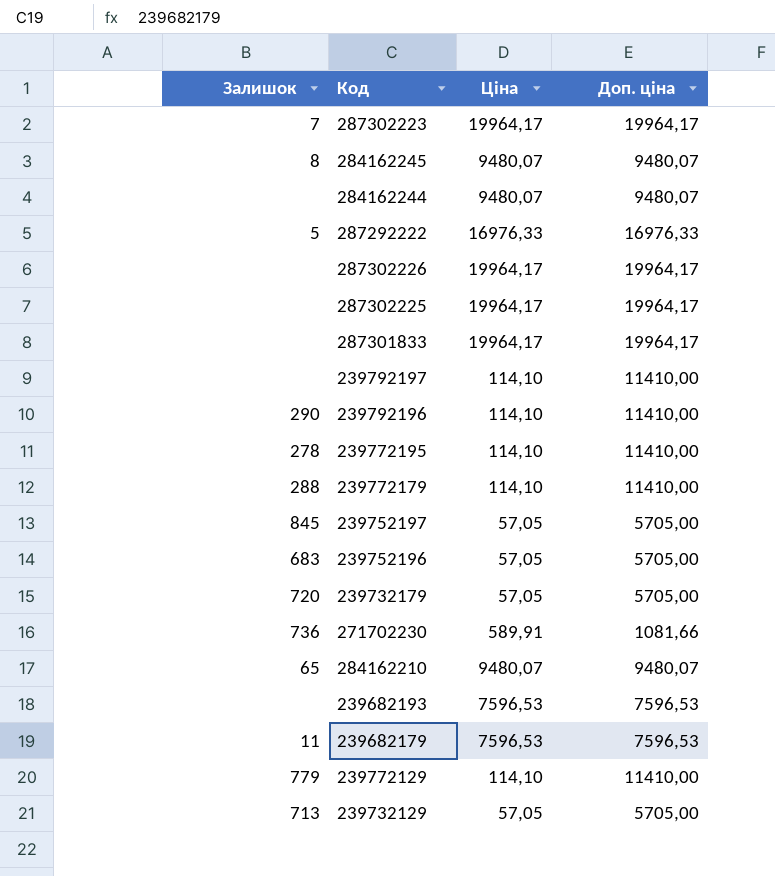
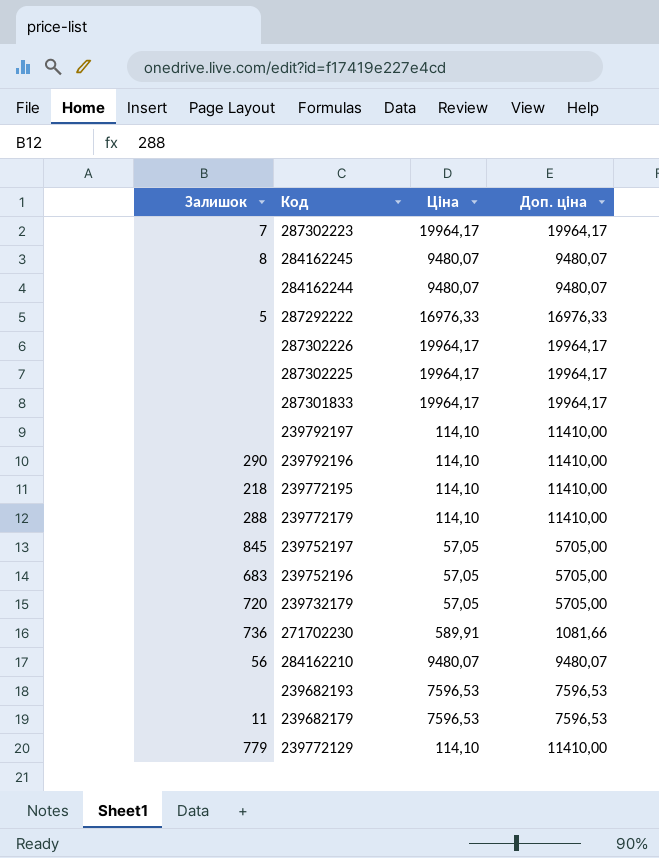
row 239732129: 713 | 57,05 | 5705,00 -> none
239772195 | Залишок: 278 -> 218
284162210 | Залишок: 65 -> 56

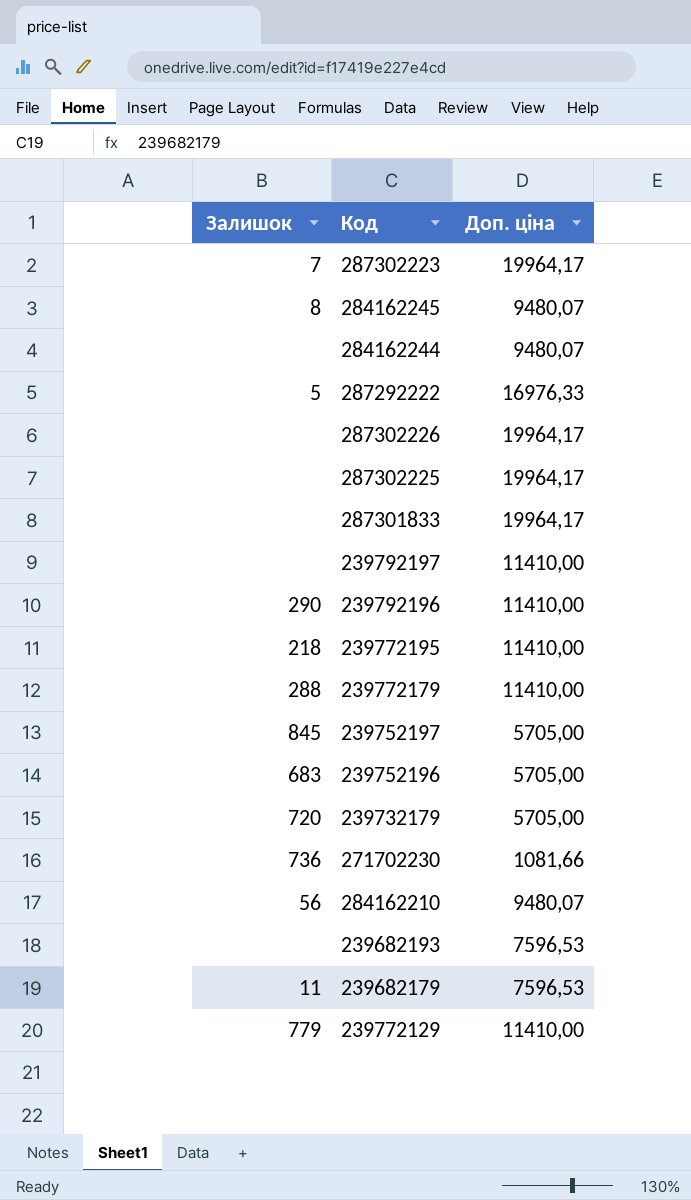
column Ціна | position: 3 -> none

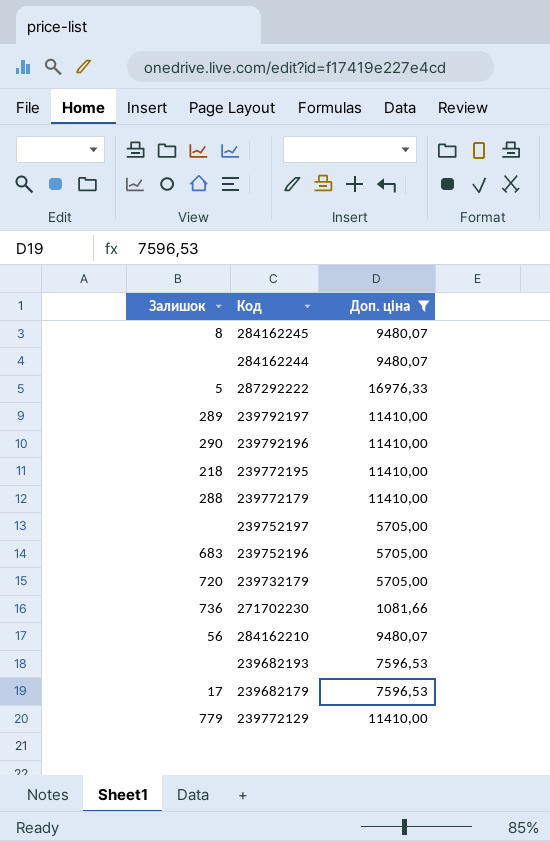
filter: none -> Доп. ціна != 19964,17
239792197 | Залишок: none -> 289
239752197 | Залишок: 845 -> none
239682179 | Залишок: 11 -> 17

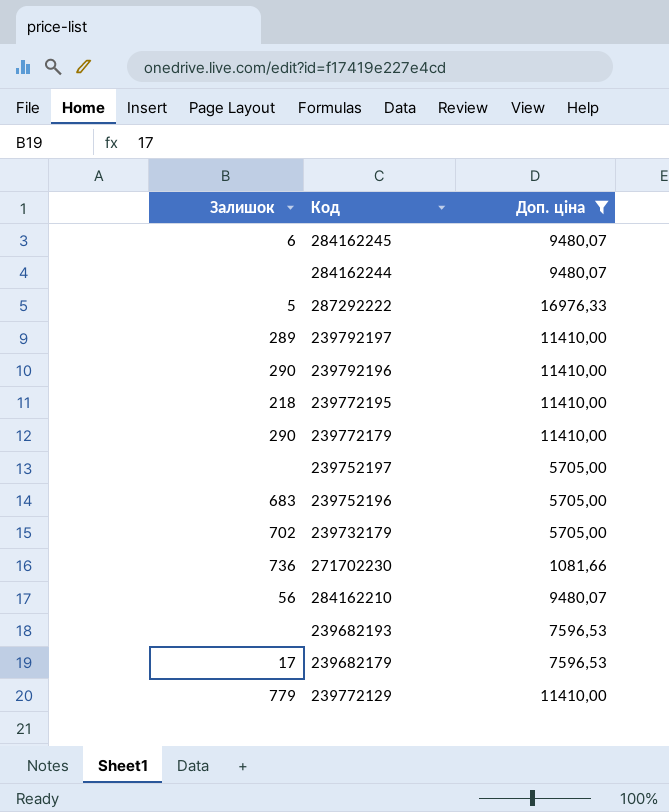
284162245 | Залишок: 8 -> 6
239772179 | Залишок: 288 -> 290
239732179 | Залишок: 720 -> 702

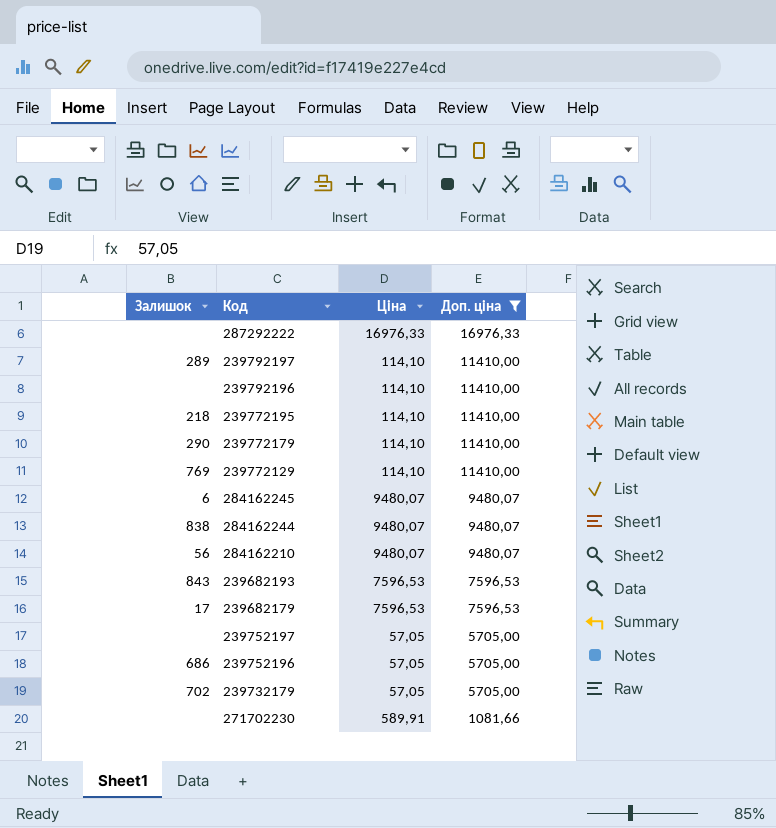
row order: none -> Доп. ціна descending
column Ціна | position: none -> 3
287292222 | Залишок: 5 -> none
239792196 | Залишок: 290 -> none
239772129 | Залишок: 779 -> 769
284162244 | Залишок: none -> 838
239682193 | Залишок: none -> 843
239752196 | Залишок: 683 -> 686
271702230 | Залишок: 736 -> none

